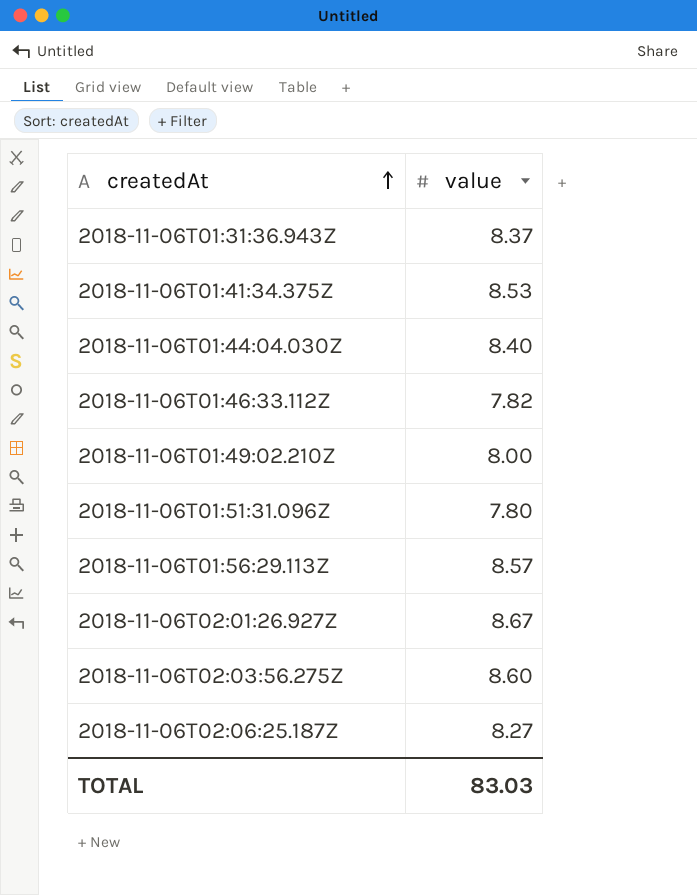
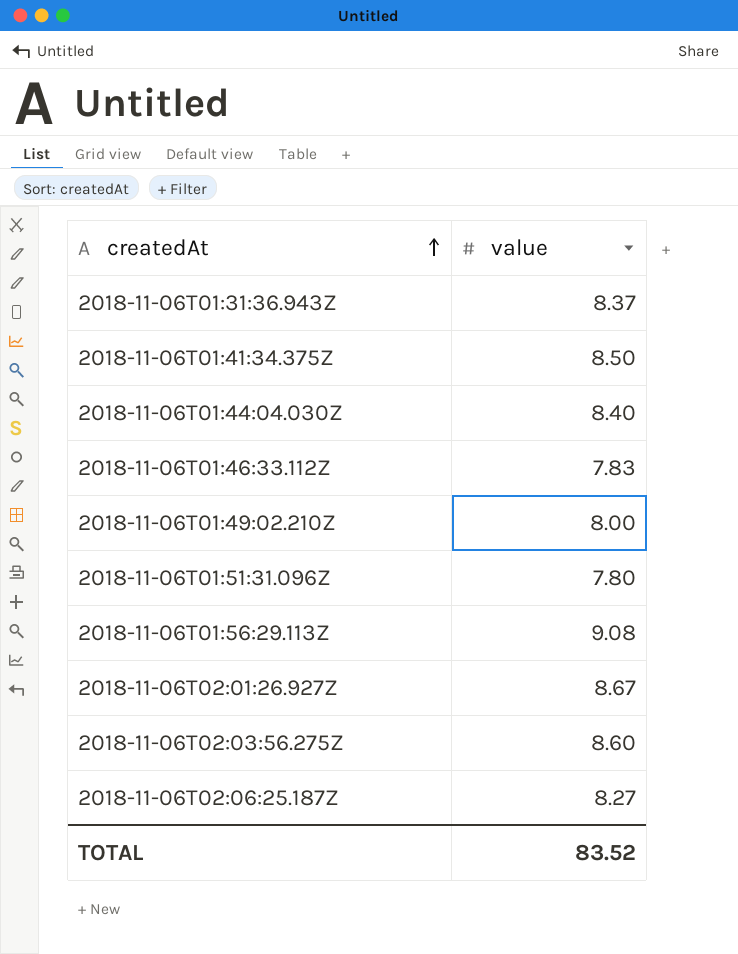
2018-11-06T01:41:34.375Z | value: 8.53 -> 8.50
2018-11-06T01:46:33.112Z | value: 7.82 -> 7.83
2018-11-06T01:56:29.113Z | value: 8.57 -> 9.08
TOTAL | value: 83.03 -> 83.52

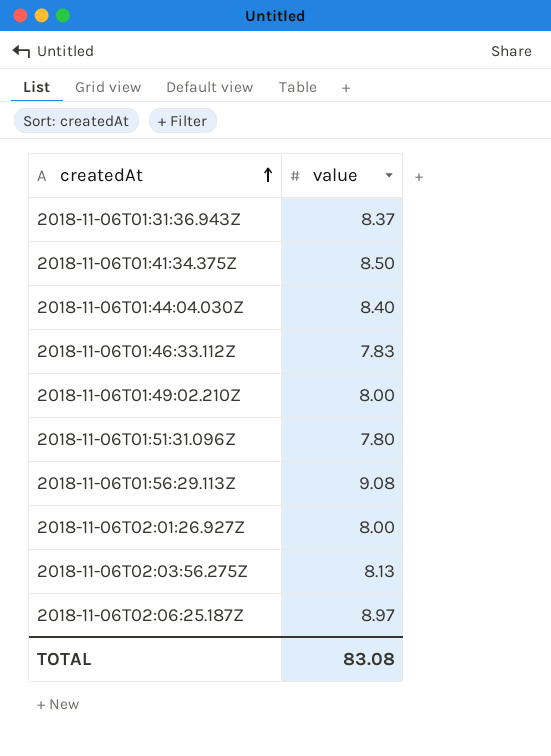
2018-11-06T02:01:26.927Z | value: 8.67 -> 8.00
2018-11-06T02:03:56.275Z | value: 8.60 -> 8.13
2018-11-06T02:06:25.187Z | value: 8.27 -> 8.97
TOTAL | value: 83.52 -> 83.08

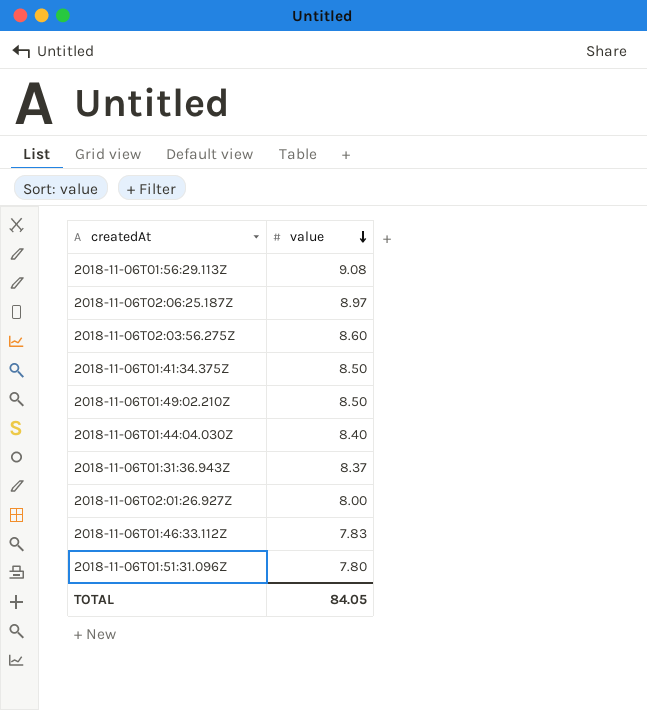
row order: createdAt ascending -> value descending
2018-11-06T02:03:56.275Z | value: 8.13 -> 8.60
2018-11-06T01:49:02.210Z | value: 8.00 -> 8.50
TOTAL | value: 83.08 -> 84.05

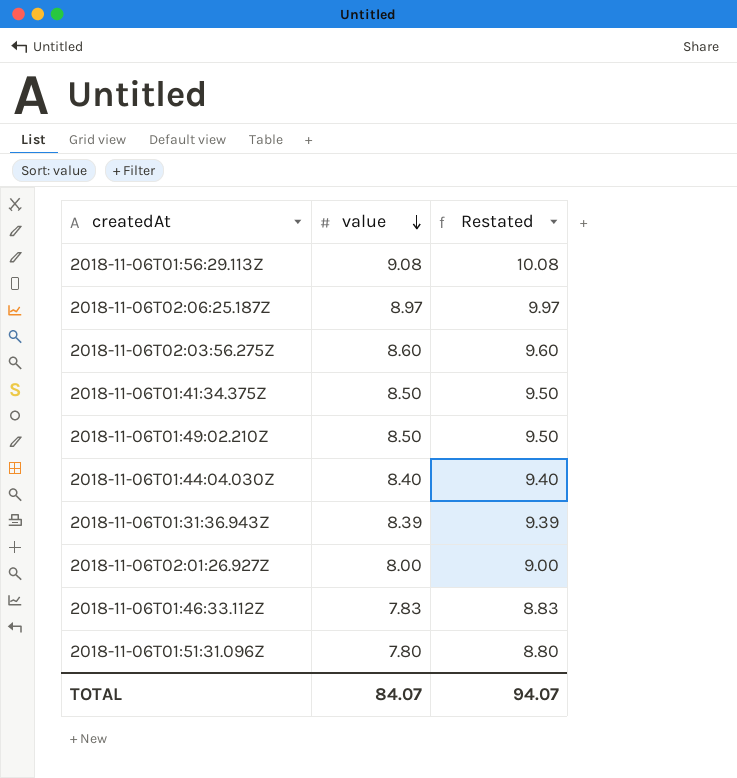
column Restated | formula: none -> [value] + 1
2018-11-06T01:31:36.943Z | value: 8.37 -> 8.39
TOTAL | value: 84.05 -> 84.07

